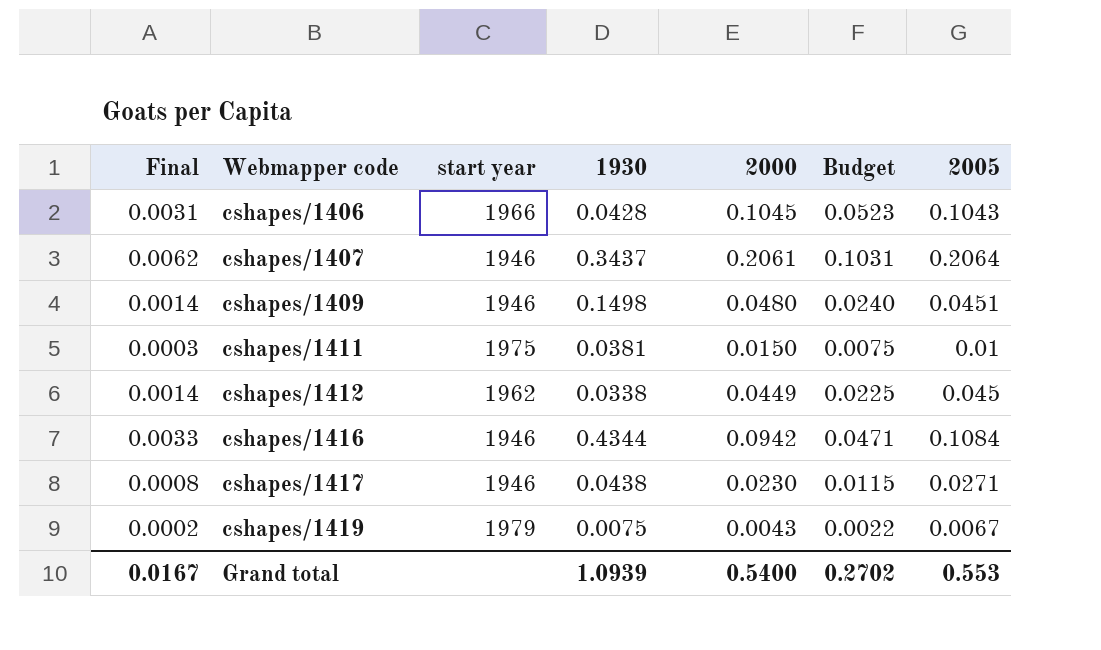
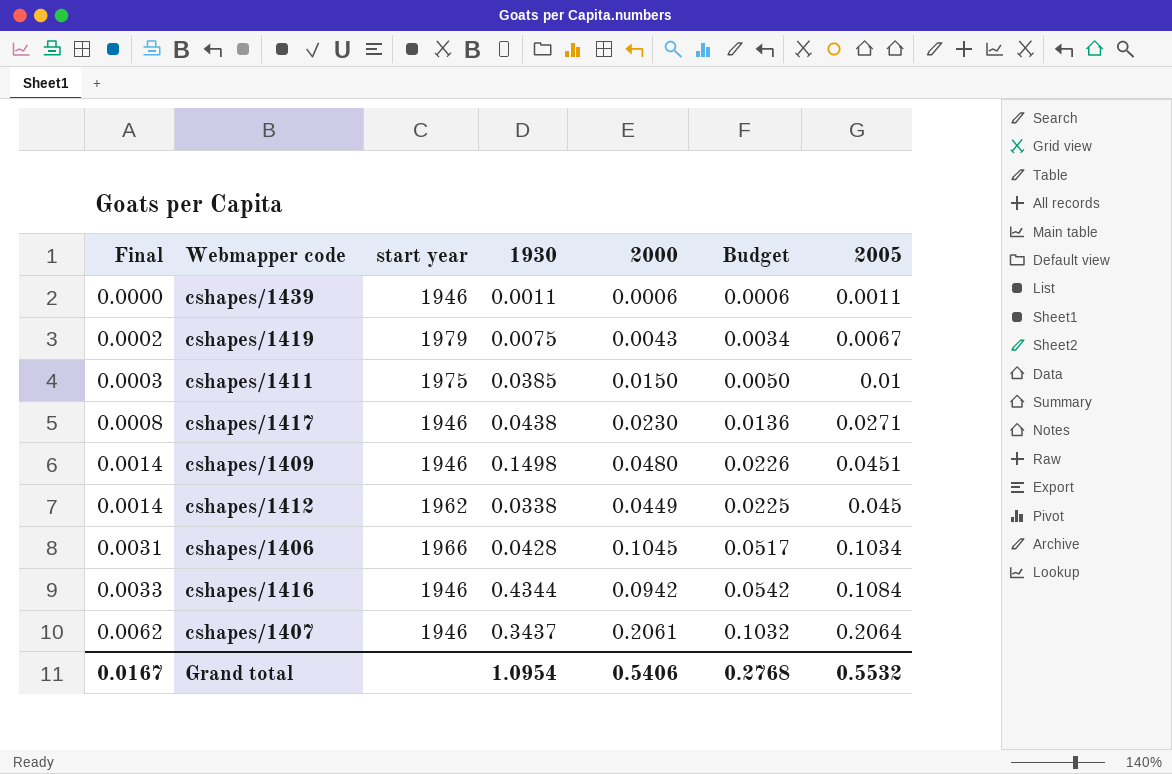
row order: Webmapper code ascending -> Final ascending
column Budget | formula: [2000] * 0.5 -> [2005] * 0.5
row cshapes/1439: none -> 0.0000 | 1946 | 0.0011 | 0.0006 | 0.0006 | 0.0011
cshapes/1411 | 1930: 0.0381 -> 0.0385
cshapes/1406 | 2005: 0.1043 -> 0.1034
Grand total | 1930: 1.0939 -> 1.0954
Grand total | 2000: 0.5400 -> 0.5406
Grand total | Budget: 0.2702 -> 0.2768
Grand total | 2005: 0.553 -> 0.5532

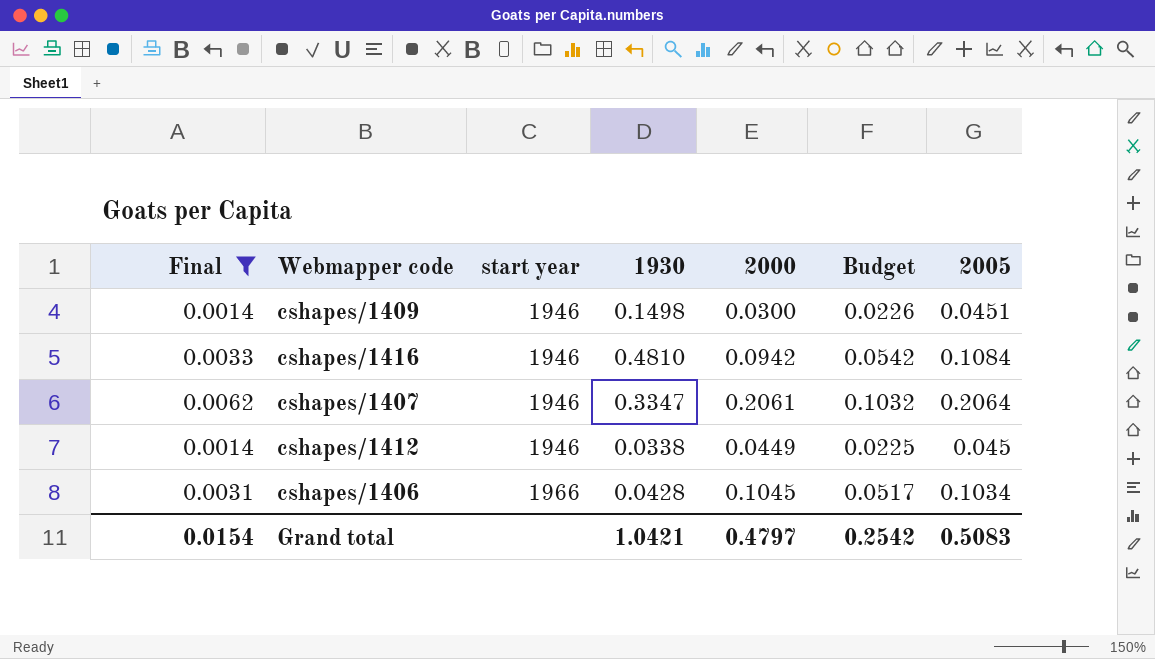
filter: none -> Final >= 0.0014
row order: Final ascending -> start year ascending
cshapes/1409 | 2000: 0.0480 -> 0.0300
cshapes/1416 | 1930: 0.4344 -> 0.4810
cshapes/1407 | 1930: 0.3437 -> 0.3347
cshapes/1412 | start year: 1962 -> 1946
Grand total | Final: 0.0167 -> 0.0154
Grand total | 1930: 1.0954 -> 1.0421
Grand total | 2000: 0.5406 -> 0.4797
Grand total | Budget: 0.2768 -> 0.2542
Grand total | 2005: 0.5532 -> 0.5083

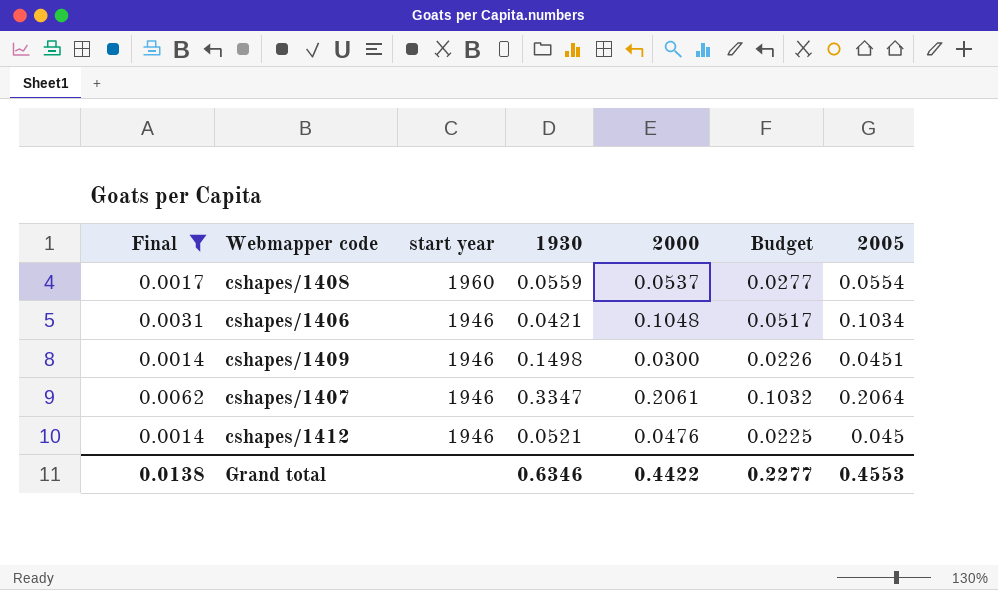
row order: start year ascending -> start year descending
row cshapes/1416: 0.0033 | 1946 | 0.4810 | 0.0942 | 0.0542 | 0.1084 -> none
row cshapes/1408: none -> 0.0017 | 1960 | 0.0559 | 0.0537 | 0.0277 | 0.0554
cshapes/1406 | start year: 1966 -> 1946
cshapes/1406 | 1930: 0.0428 -> 0.0421
cshapes/1406 | 2000: 0.1045 -> 0.1048
cshapes/1412 | 1930: 0.0338 -> 0.0521
cshapes/1412 | 2000: 0.0449 -> 0.0476
Grand total | Final: 0.0154 -> 0.0138
Grand total | 1930: 1.0421 -> 0.6346
Grand total | 2000: 0.4797 -> 0.4422
Grand total | Budget: 0.2542 -> 0.2277
Grand total | 2005: 0.5083 -> 0.4553

